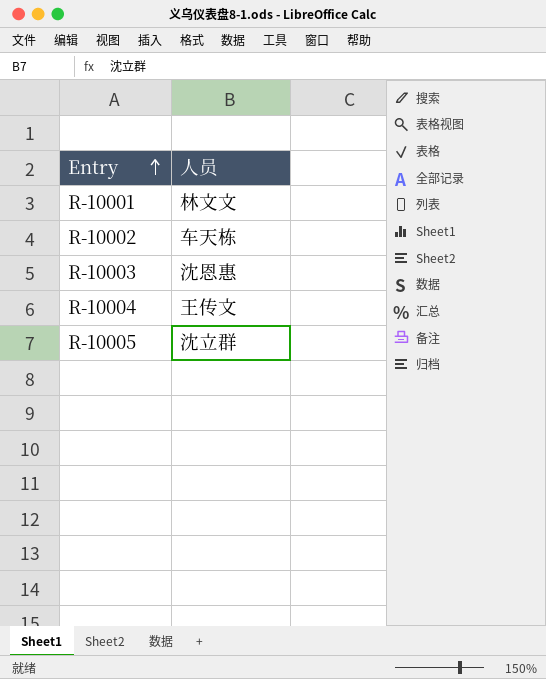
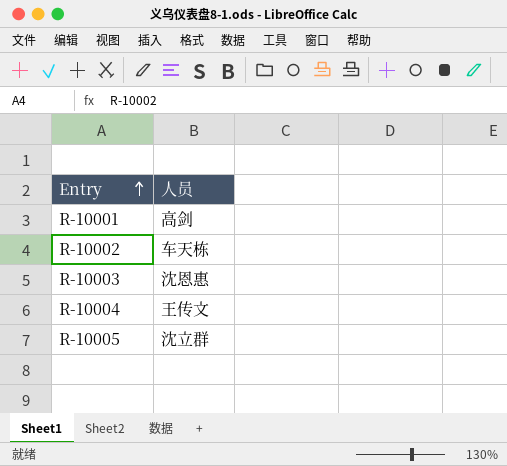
R-10001 | 人员: 林文文 -> 高剑

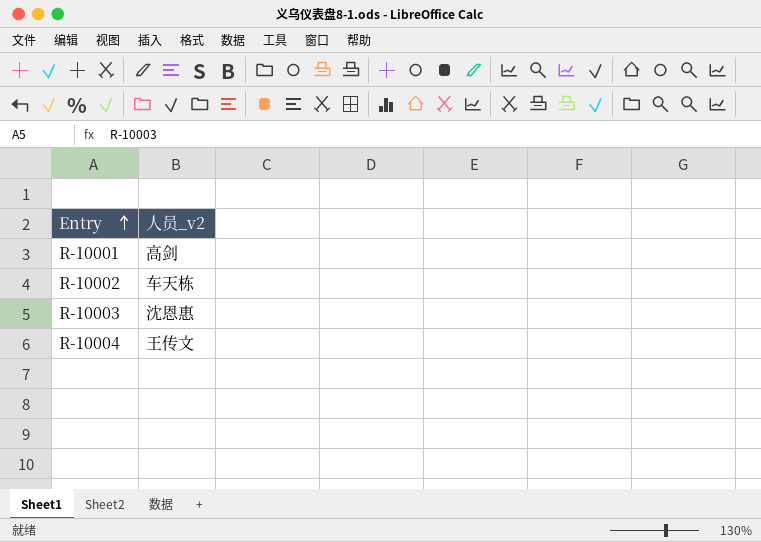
column name: 人员 -> 人员_v2
row R-10005: 沈立群 -> none

